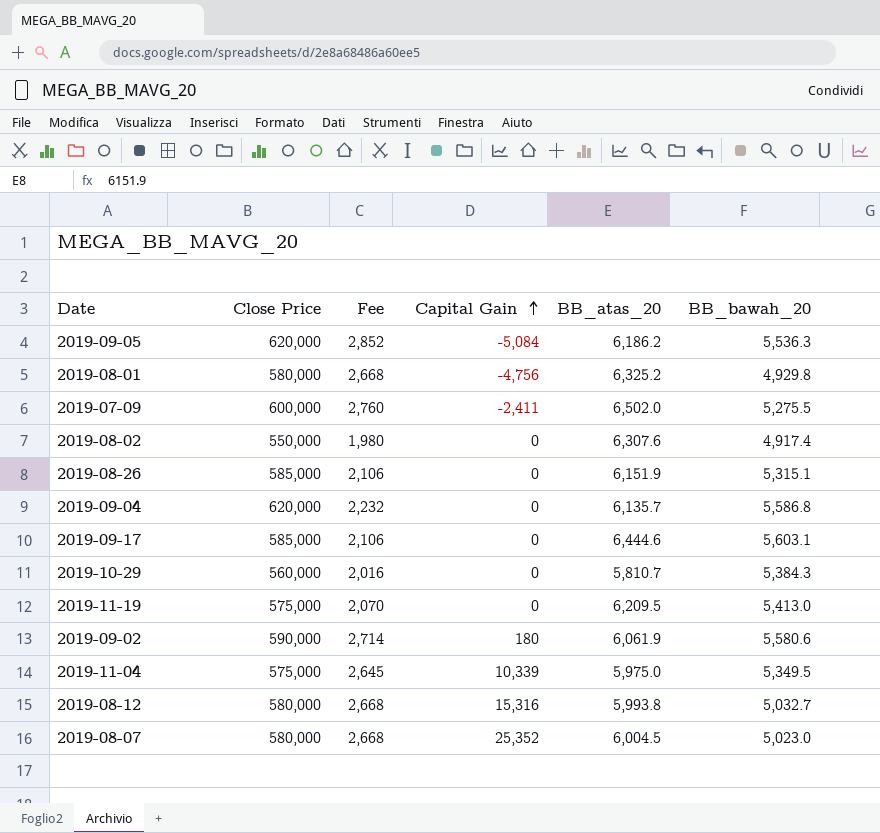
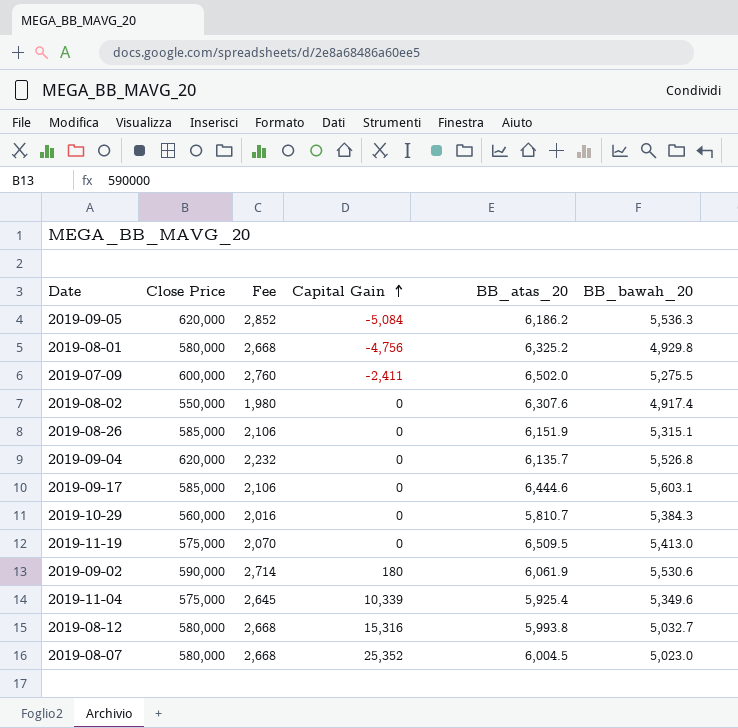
2019-09-04 | BB_bawah_20: 5,586.8 -> 5,526.8
2019-11-19 | BB_atas_20: 6,209.5 -> 6,509.5
2019-09-02 | BB_bawah_20: 5,580.6 -> 5,530.6
2019-11-04 | BB_atas_20: 5,975.0 -> 5,925.4
2019-11-04 | BB_bawah_20: 5,349.5 -> 5,349.6

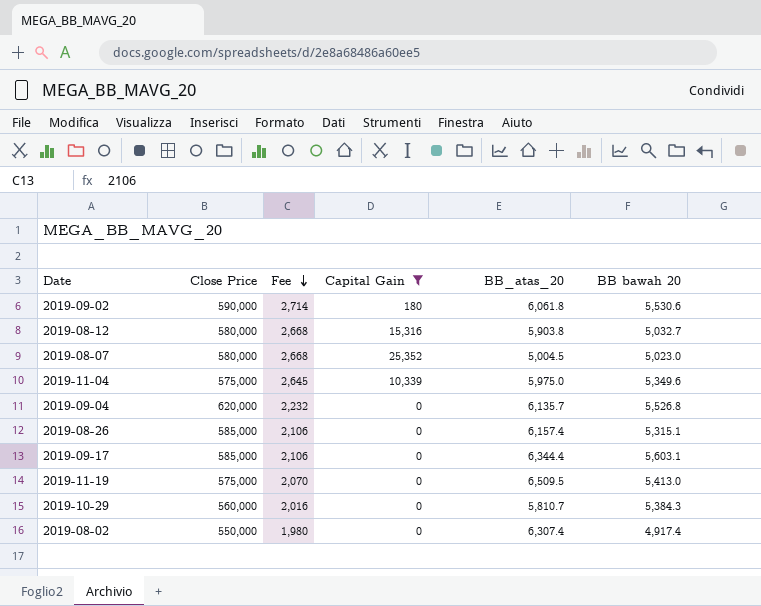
filter: none -> Capital Gain >= 0
row order: Capital Gain ascending -> Fee descending
column name: BB_bawah_20 -> BB bawah 20
2019-09-02 | BB_atas_20: 6,061.9 -> 6,061.8
2019-08-12 | BB_atas_20: 5,993.8 -> 5,903.8
2019-08-07 | BB_atas_20: 6,004.5 -> 5,004.5
2019-11-04 | BB_atas_20: 5,925.4 -> 5,975.0
2019-08-26 | BB_atas_20: 6,151.9 -> 6,157.4
2019-09-17 | BB_atas_20: 6,444.6 -> 6,344.4
2019-08-02 | BB_atas_20: 6,307.6 -> 6,307.4

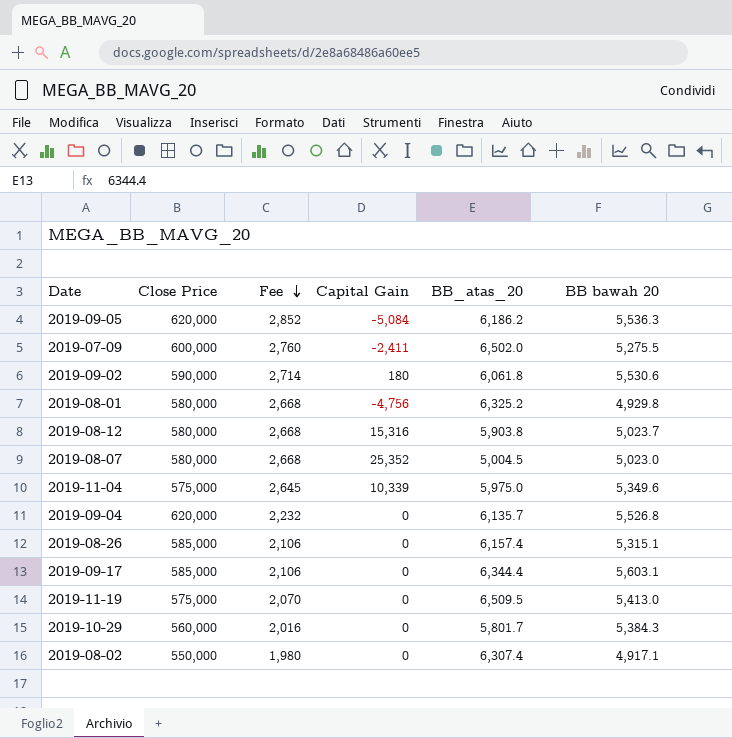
filter: Capital Gain >= 0 -> none
2019-08-12 | BB bawah 20: 5,032.7 -> 5,023.7
2019-10-29 | BB_atas_20: 5,810.7 -> 5,801.7
2019-08-02 | BB bawah 20: 4,917.4 -> 4,917.1

